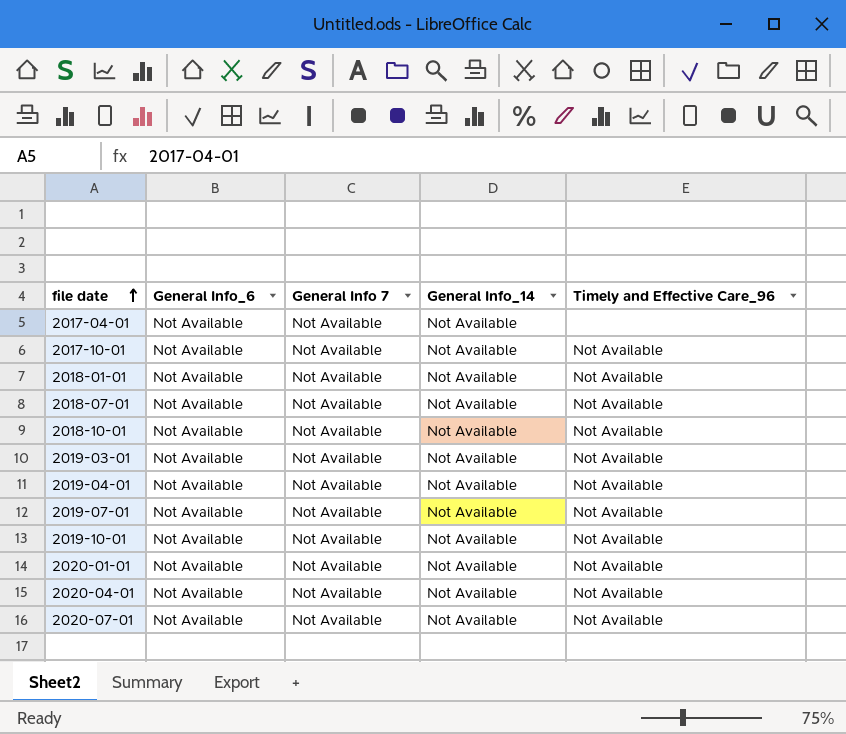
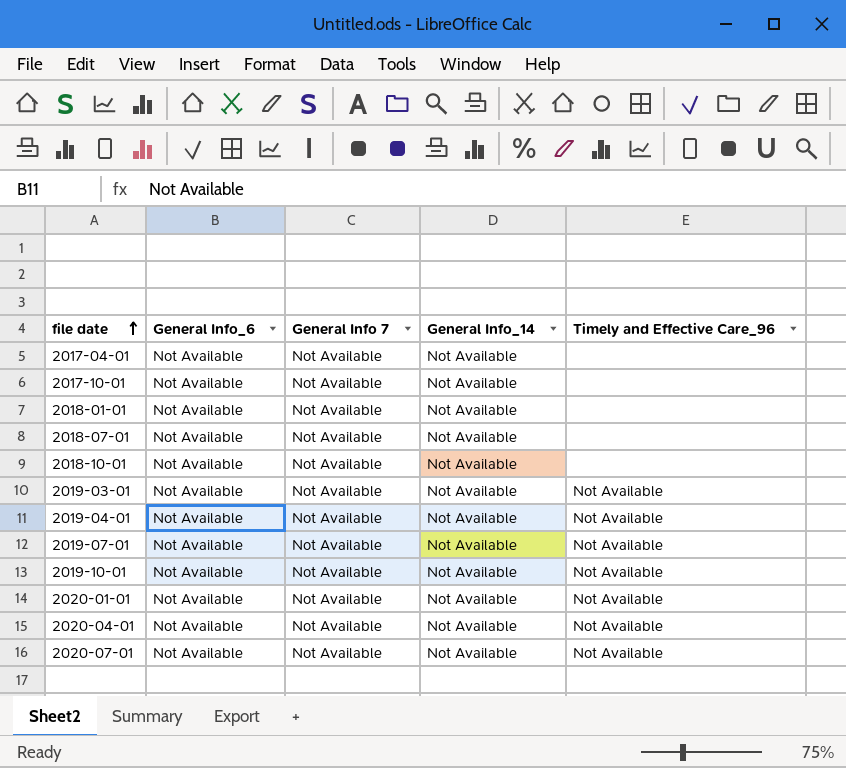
2017-10-01 | Timely and Effective Care_96: Not Available -> none
2018-01-01 | Timely and Effective Care_96: Not Available -> none
2018-07-01 | Timely and Effective Care_96: Not Available -> none
2018-10-01 | Timely and Effective Care_96: Not Available -> none

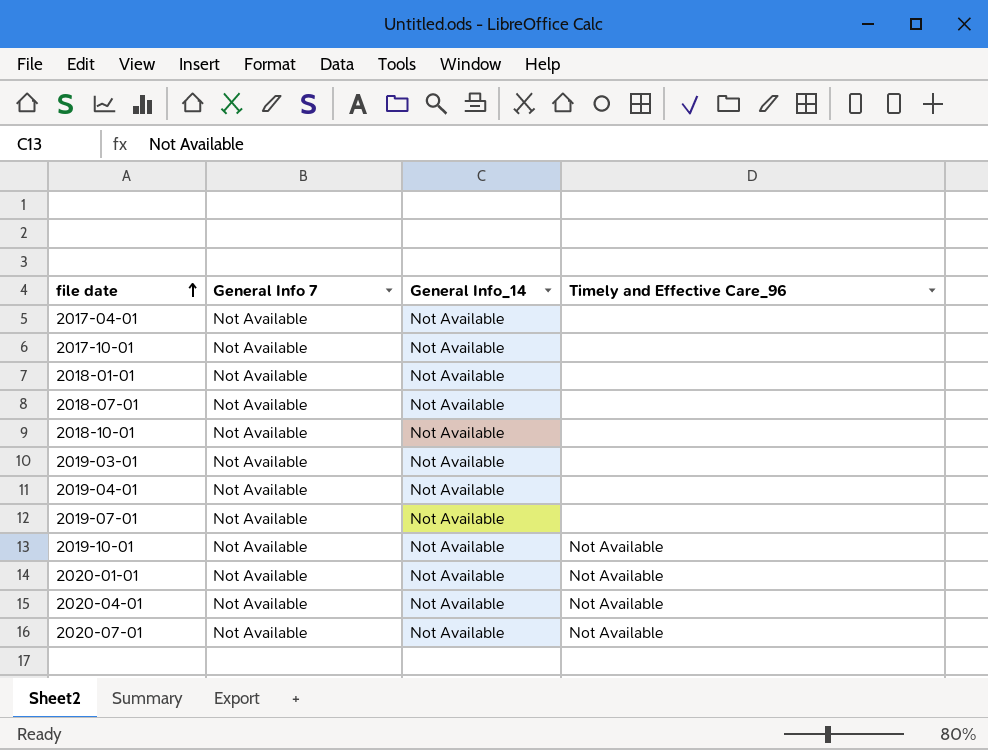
column General Info_6 | position: 2 -> none
2019-03-01 | Timely and Effective Care_96: Not Available -> none
2019-04-01 | Timely and Effective Care_96: Not Available -> none
2019-07-01 | Timely and Effective Care_96: Not Available -> none

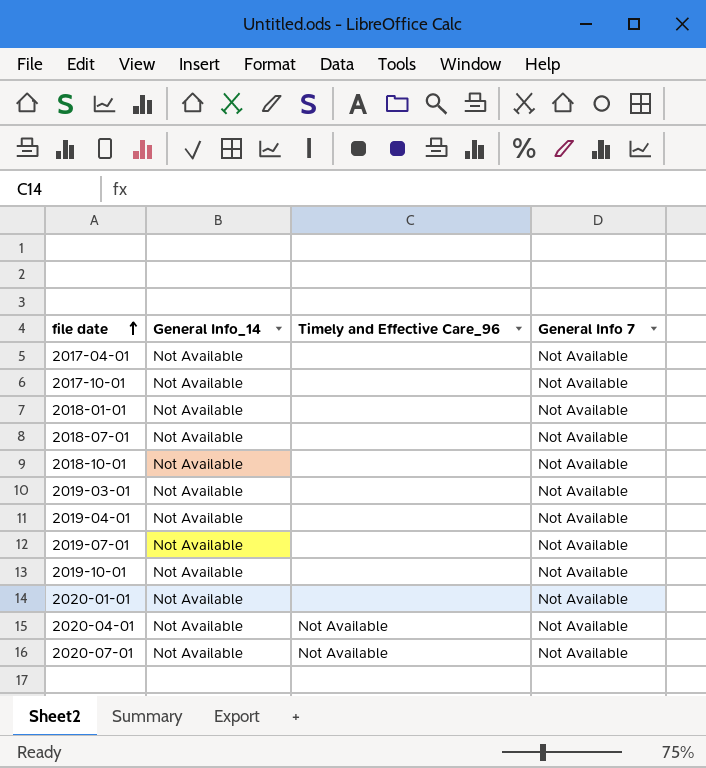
column General Info 7 | position: 2 -> 4
2019-10-01 | Timely and Effective Care_96: Not Available -> none
2020-01-01 | Timely and Effective Care_96: Not Available -> none

